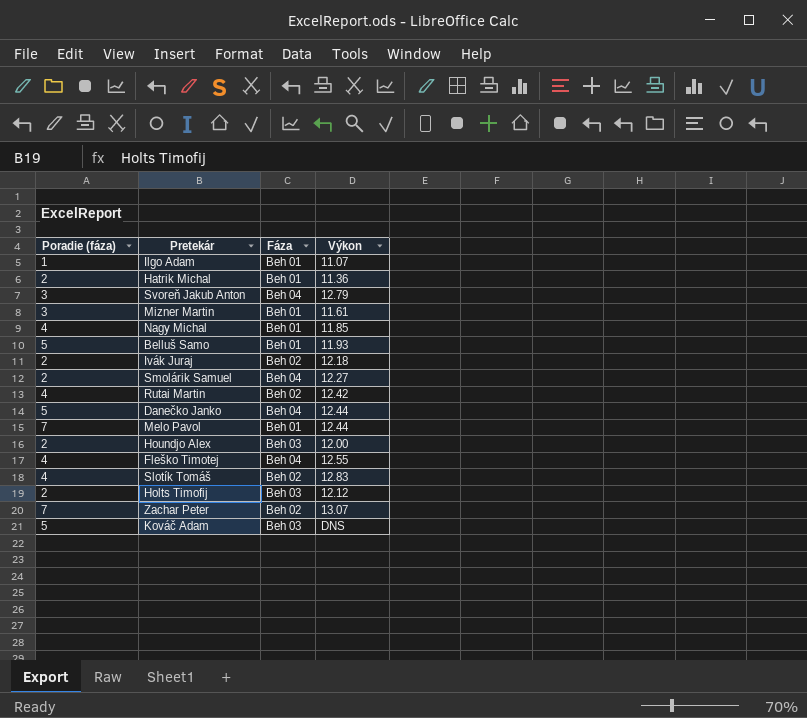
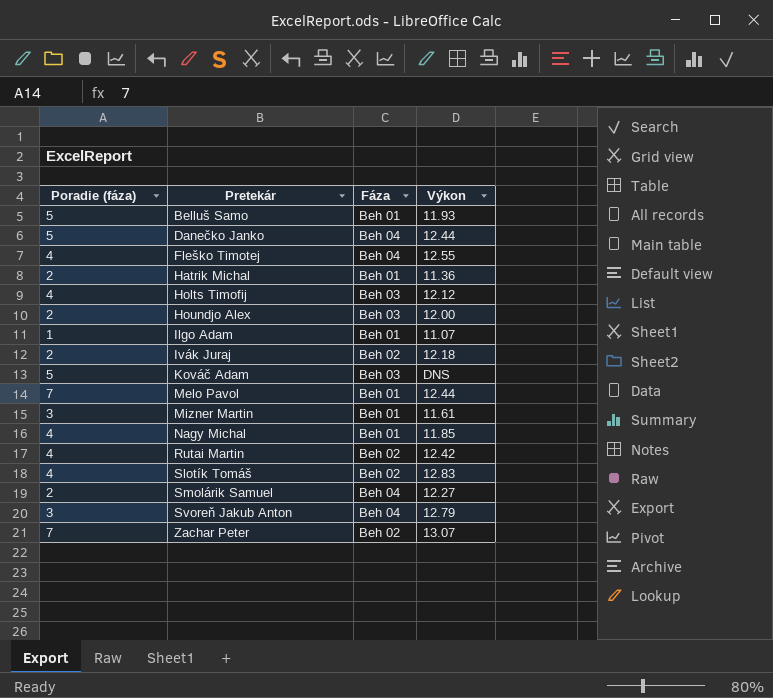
row order: none -> Pretekár ascending
Holts Timofij | Poradie (fáza): 2 -> 4

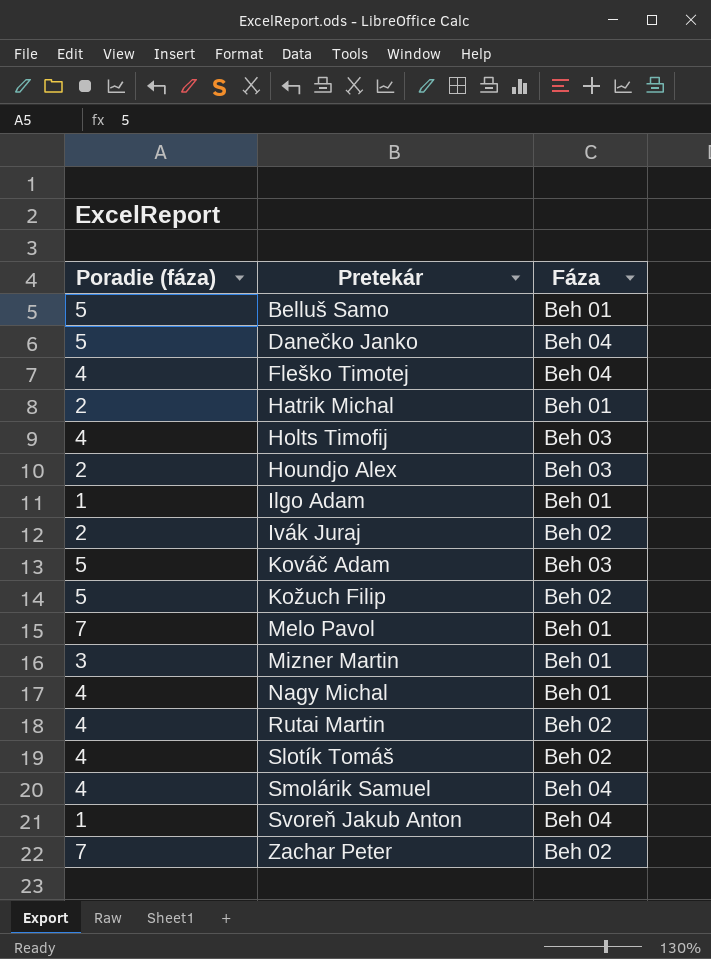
column Výkon | position: 4 -> none
row Kožuch Filip: none -> 5 | Beh 02
Smolárik Samuel | Poradie (fáza): 2 -> 4
Svoreň Jakub Anton | Poradie (fáza): 3 -> 1

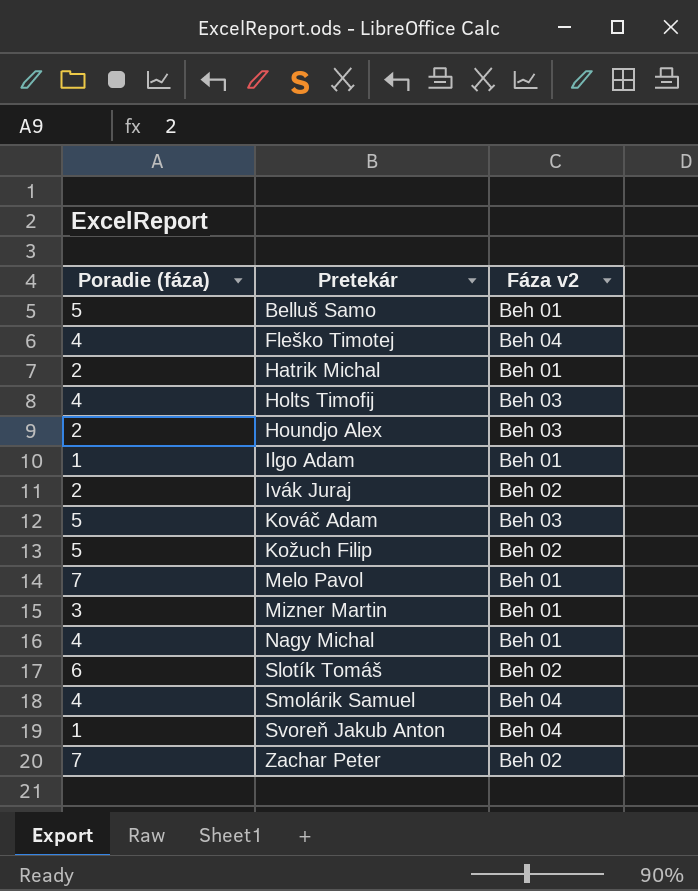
column name: Fáza -> Fáza v2
row Danečko Janko: 5 | Beh 04 -> none
row Rutai Martin: 4 | Beh 02 -> none
Slotík Tomáš | Poradie (fáza): 4 -> 6

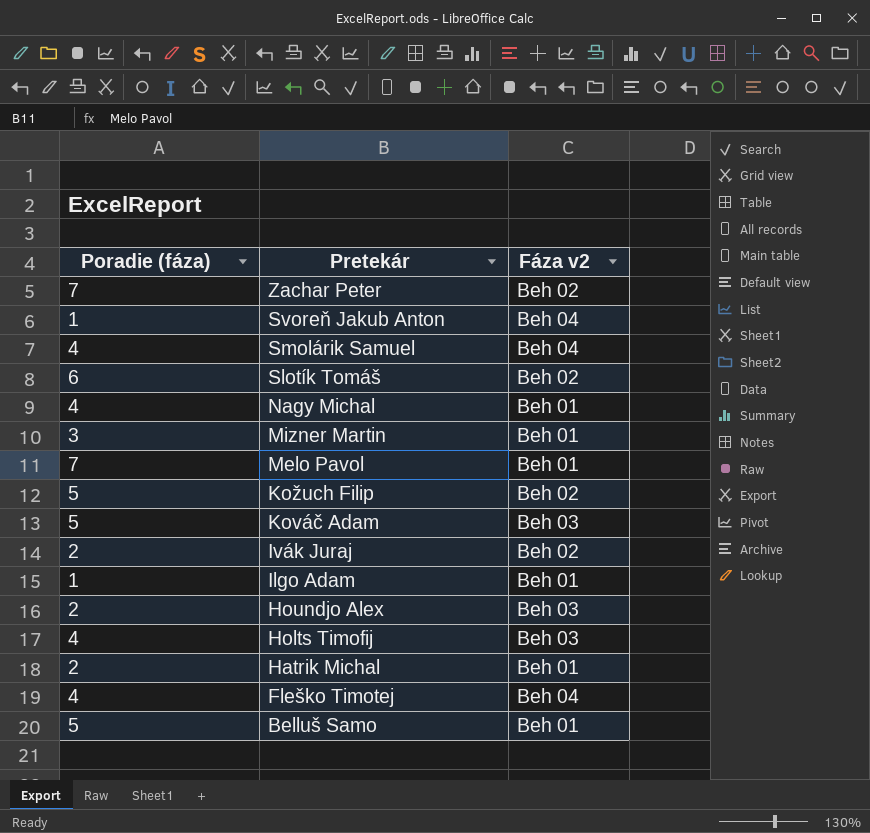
row order: Pretekár ascending -> Pretekár descending

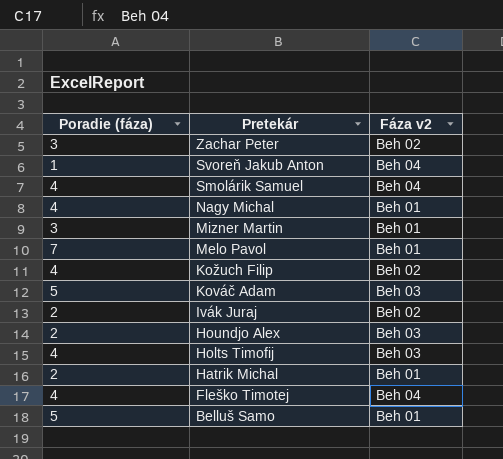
row Slotík Tomáš: 6 | Beh 02 -> none
row Ilgo Adam: 1 | Beh 01 -> none
Zachar Peter | Poradie (fáza): 7 -> 3
Kožuch Filip | Poradie (fáza): 5 -> 4

